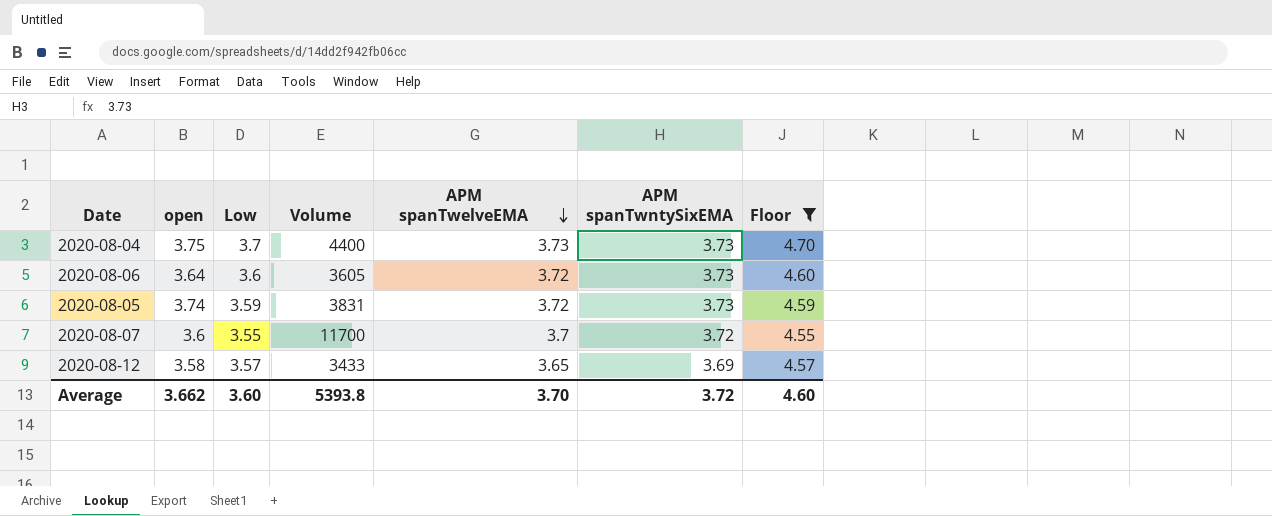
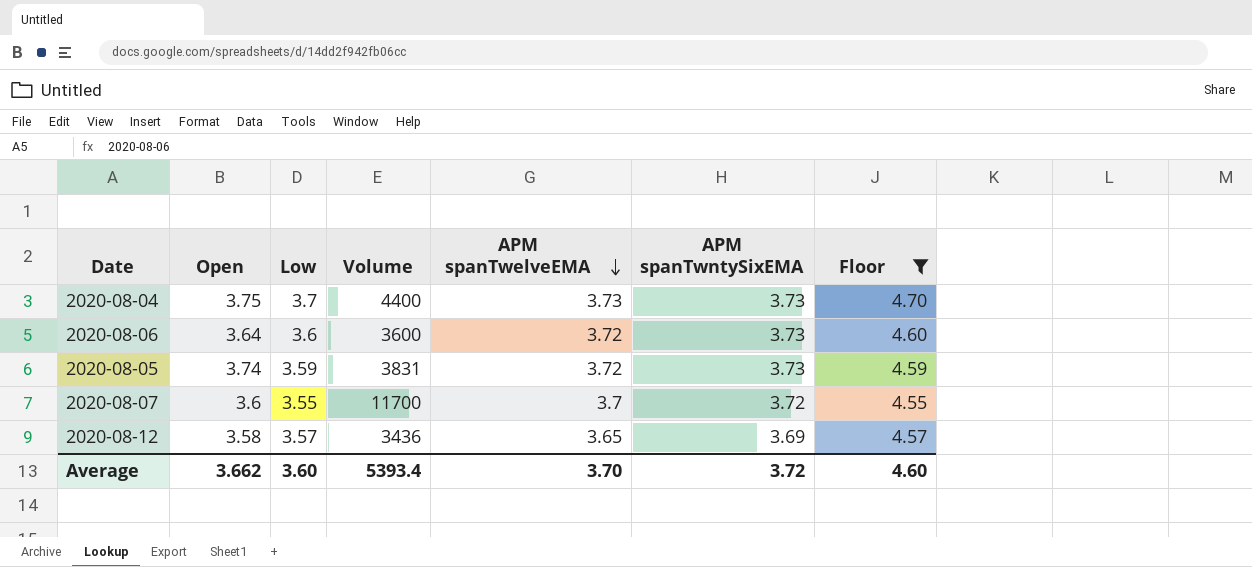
column name: open -> Open
2020-08-06 | Volume: 3605 -> 3600
2020-08-12 | Volume: 3433 -> 3436
Average | Volume: 5393.8 -> 5393.4

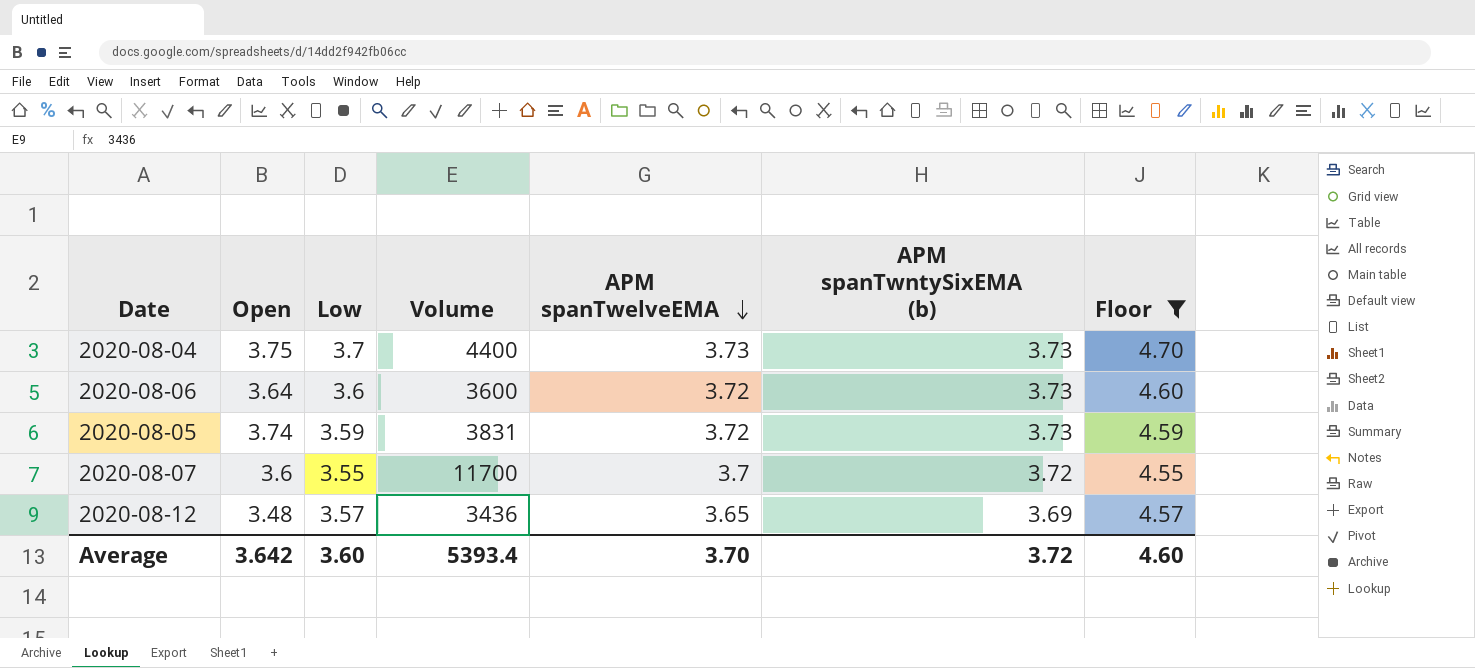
column name: APM spanTwntySixEMA -> APM spanTwntySixEMA (b)
2020-08-12 | Open: 3.58 -> 3.48
Average | Open: 3.662 -> 3.642

